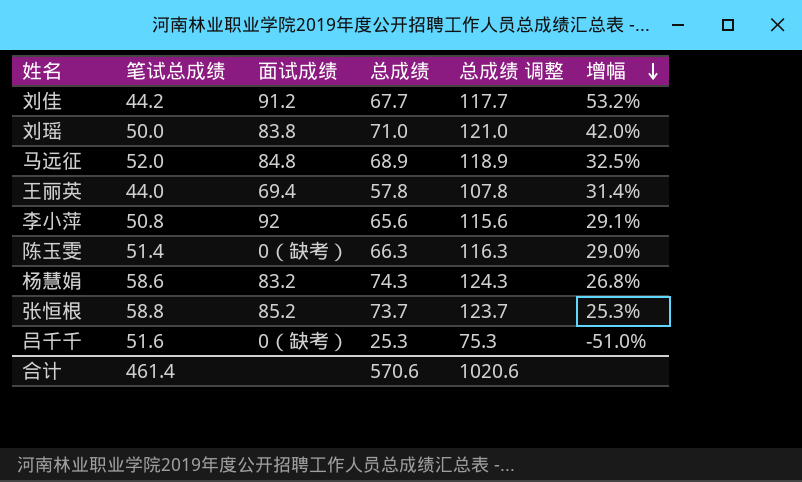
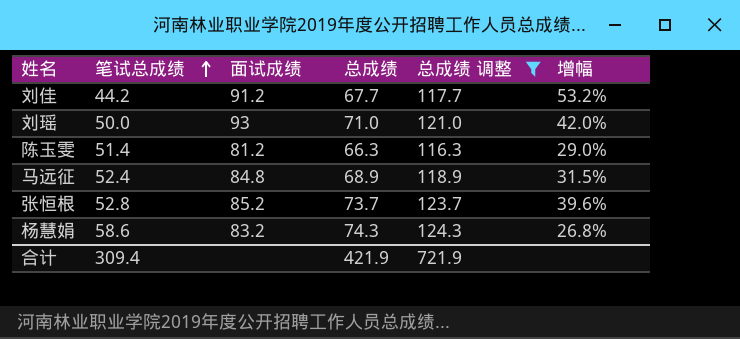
filter: none -> 总成绩 调整 >= 116.3
row order: 增幅 descending -> 笔试总成绩 ascending
刘瑶 | 面试成绩: 83.8 -> 93
陈玉雯 | 面试成绩: 0（缺考） -> 81.2
马远征 | 笔试总成绩: 52.0 -> 52.4
马远征 | 增幅: 32.5% -> 31.5%
张恒根 | 笔试总成绩: 58.8 -> 52.8
张恒根 | 增幅: 25.3% -> 39.6%
合计 | 笔试总成绩: 461.4 -> 309.4
合计 | 总成绩: 570.6 -> 421.9
合计 | 总成绩 调整: 1020.6 -> 721.9

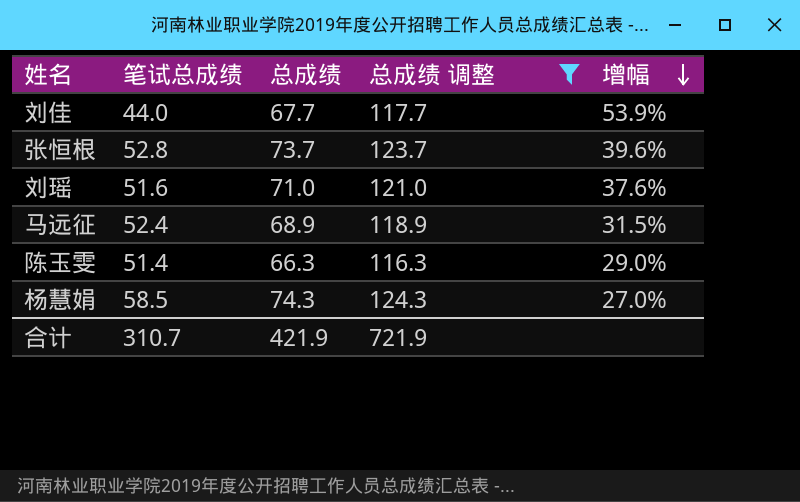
row order: 笔试总成绩 ascending -> 增幅 descending
column 面试成绩 | position: 3 -> none
刘佳 | 笔试总成绩: 44.2 -> 44.0
刘佳 | 增幅: 53.2% -> 53.9%
刘瑶 | 笔试总成绩: 50.0 -> 51.6
刘瑶 | 增幅: 42.0% -> 37.6%
杨慧娟 | 笔试总成绩: 58.6 -> 58.5
杨慧娟 | 增幅: 26.8% -> 27.0%
合计 | 笔试总成绩: 309.4 -> 310.7

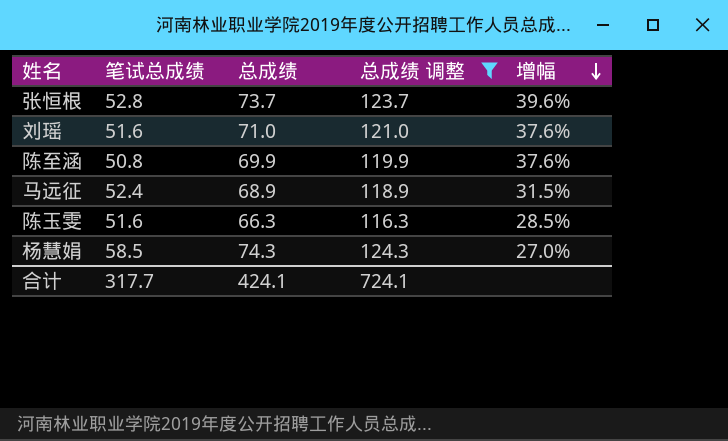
row 刘佳: 44.0 | 67.7 | 117.7 | 53.9% -> none
row 陈至涵: none -> 50.8 | 69.9 | 119.9 | 37.6%
陈玉雯 | 笔试总成绩: 51.4 -> 51.6
陈玉雯 | 增幅: 29.0% -> 28.5%
合计 | 笔试总成绩: 310.7 -> 317.7
合计 | 总成绩: 421.9 -> 424.1
合计 | 总成绩 调整: 721.9 -> 724.1

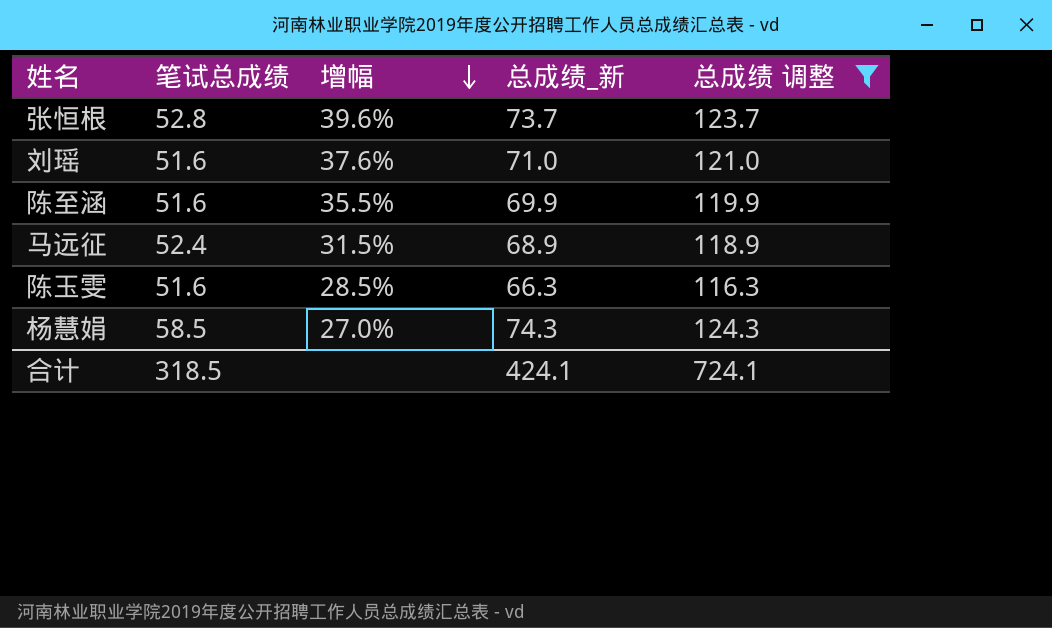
column 增幅 | position: 5 -> 3
column name: 总成绩 -> 总成绩_新
陈至涵 | 笔试总成绩: 50.8 -> 51.6
陈至涵 | 增幅: 37.6% -> 35.5%
合计 | 笔试总成绩: 317.7 -> 318.5

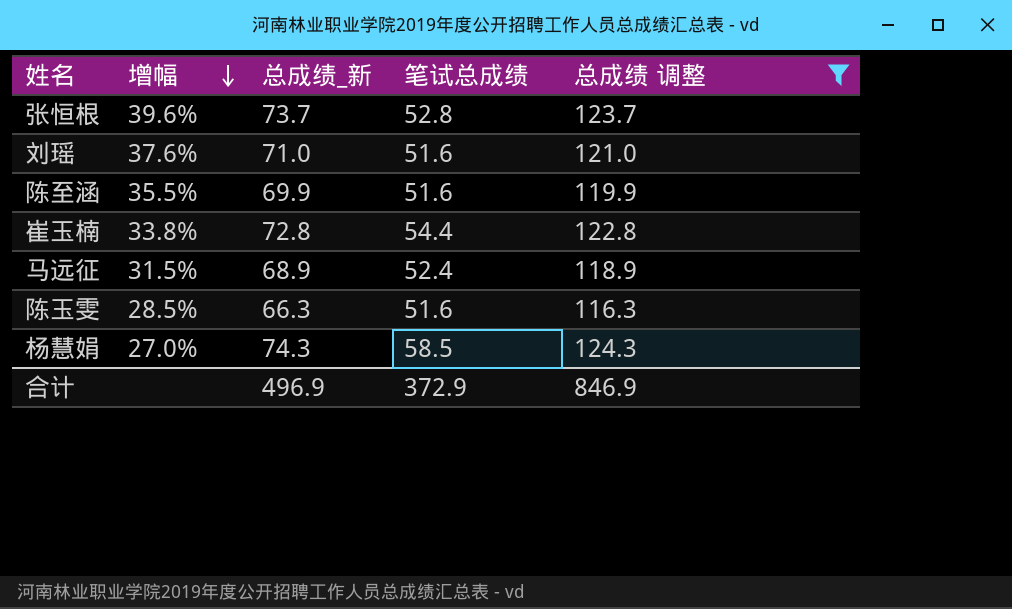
column 笔试总成绩 | position: 2 -> 4
row 崔玉楠: none -> 33.8% | 72.8 | 54.4 | 122.8
合计 | 总成绩_新: 424.1 -> 496.9
合计 | 笔试总成绩: 318.5 -> 372.9
合计 | 总成绩 调整: 724.1 -> 846.9

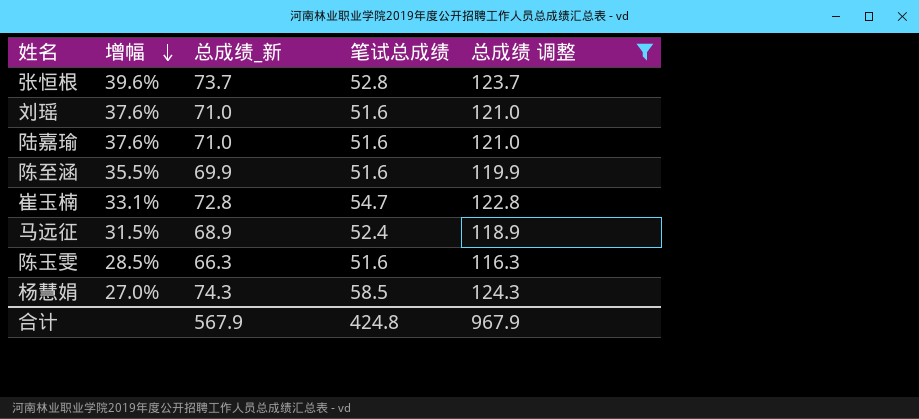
row 陆嘉瑜: none -> 37.6% | 71.0 | 51.6 | 121.0
崔玉楠 | 增幅: 33.8% -> 33.1%
崔玉楠 | 笔试总成绩: 54.4 -> 54.7
合计 | 总成绩_新: 496.9 -> 567.9
合计 | 笔试总成绩: 372.9 -> 424.8
合计 | 总成绩 调整: 846.9 -> 967.9

